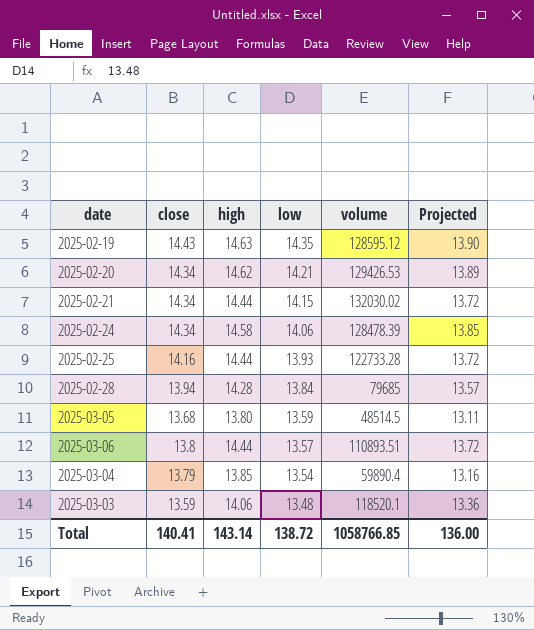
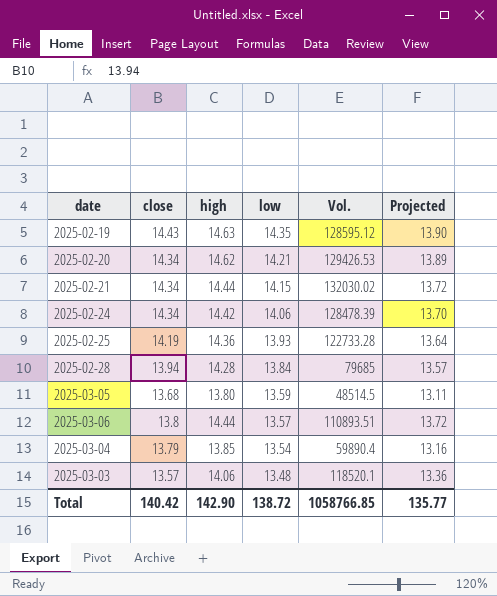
column name: volume -> Vol.
2025-02-24 | high: 14.58 -> 14.42
2025-02-24 | Projected: 13.85 -> 13.70
2025-02-25 | close: 14.16 -> 14.19
2025-02-25 | high: 14.44 -> 14.36
2025-02-25 | Projected: 13.72 -> 13.64
2025-03-03 | close: 13.59 -> 13.57
Total | close: 140.41 -> 140.42
Total | high: 143.14 -> 142.90
Total | Projected: 136.00 -> 135.77

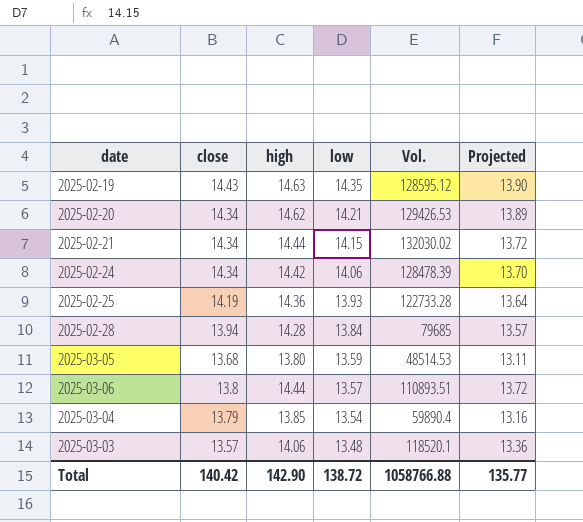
2025-03-05 | Vol.: 48514.5 -> 48514.53
Total | Vol.: 1058766.85 -> 1058766.88

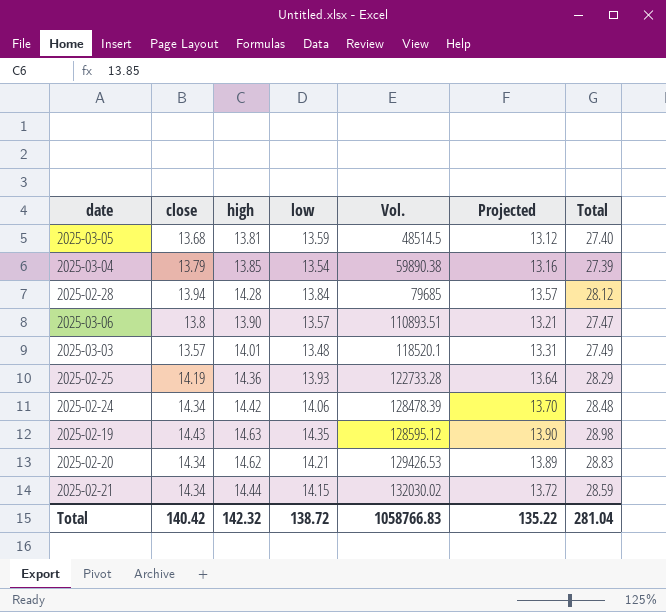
row order: low descending -> Vol. ascending
column Total | formula: none -> [high] + [low]
2025-03-05 | high: 13.80 -> 13.81
2025-03-05 | Vol.: 48514.53 -> 48514.5
2025-03-05 | Projected: 13.11 -> 13.12
2025-03-04 | Vol.: 59890.4 -> 59890.38
2025-03-06 | high: 14.44 -> 13.90
2025-03-06 | Projected: 13.72 -> 13.21
2025-03-03 | high: 14.06 -> 14.01
2025-03-03 | Projected: 13.36 -> 13.31
Total | high: 142.90 -> 142.32
Total | Vol.: 1058766.88 -> 1058766.83
Total | Projected: 135.77 -> 135.22

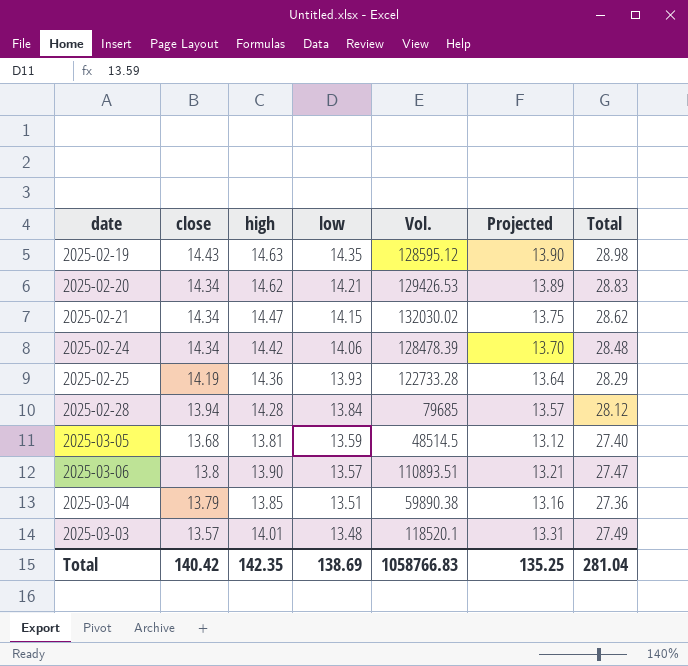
row order: Vol. ascending -> low descending
2025-02-21 | high: 14.44 -> 14.47
2025-02-21 | Projected: 13.72 -> 13.75
2025-02-21 | Total: 28.59 -> 28.62
2025-03-04 | low: 13.54 -> 13.51
2025-03-04 | Total: 27.39 -> 27.36
Total | high: 142.32 -> 142.35
Total | low: 138.72 -> 138.69
Total | Projected: 135.22 -> 135.25

